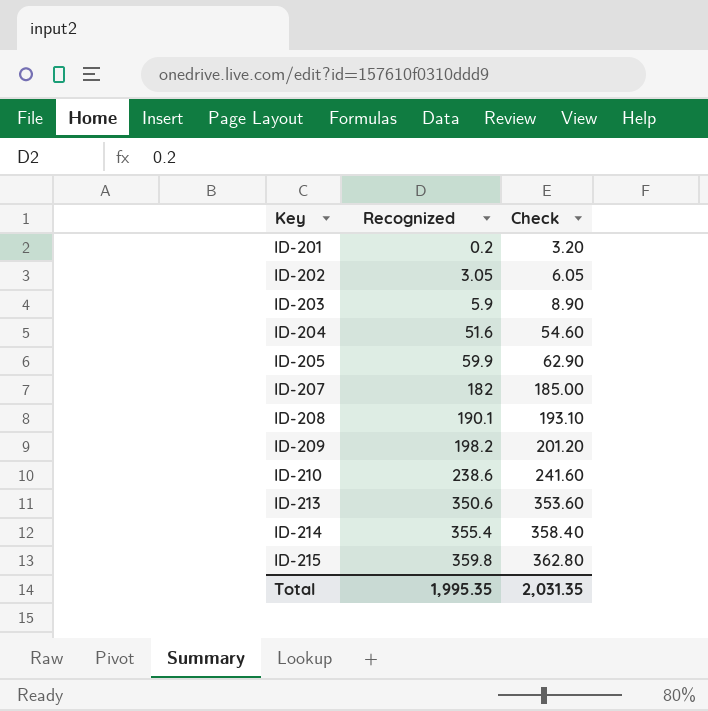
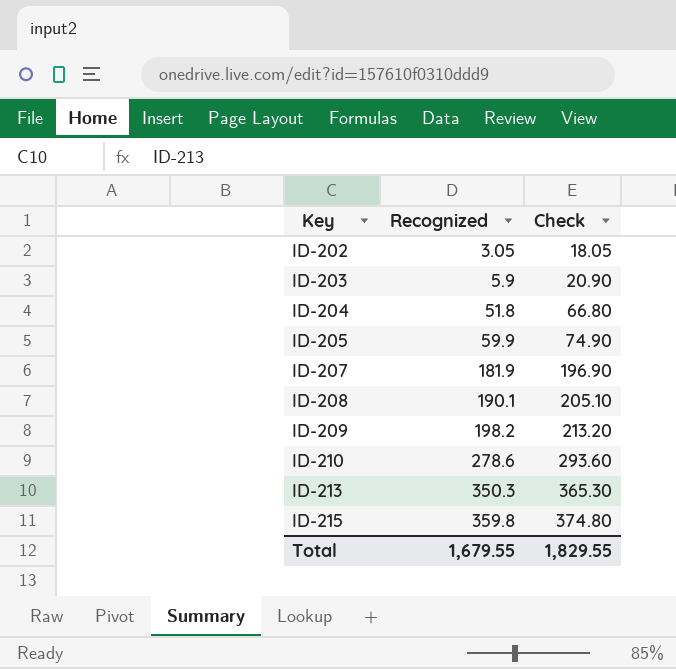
column Check | formula: [Recognized] + 3 -> [Recognized] + 15
row ID-201: 0.2 | 3.20 -> none
row ID-214: 355.4 | 358.40 -> none
ID-204 | Recognized: 51.6 -> 51.8
ID-207 | Recognized: 182 -> 181.9
ID-210 | Recognized: 238.6 -> 278.6
ID-213 | Recognized: 350.6 -> 350.3
Total | Recognized: 1,995.35 -> 1,679.55
Total | Check: 2,031.35 -> 1,829.55

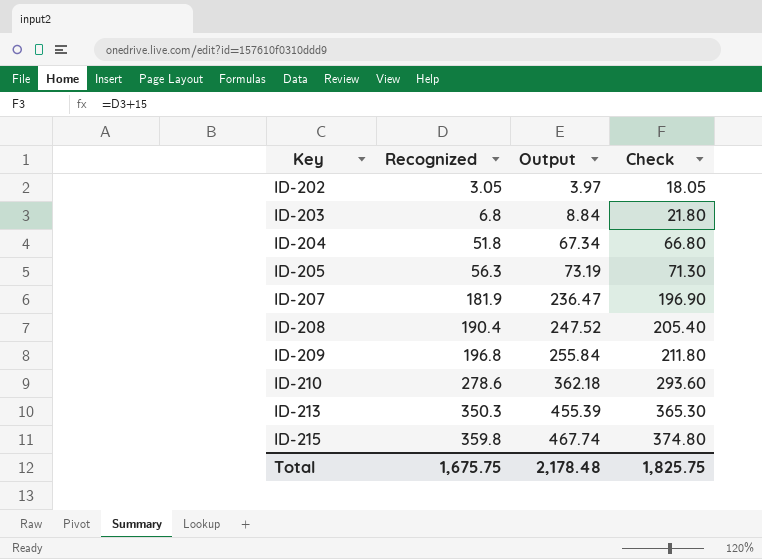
column Output | formula: none -> [Recognized] * 1.3
ID-203 | Recognized: 5.9 -> 6.8
ID-203 | Check: 20.90 -> 21.80
ID-205 | Recognized: 59.9 -> 56.3
ID-205 | Check: 74.90 -> 71.30
ID-208 | Recognized: 190.1 -> 190.4
ID-208 | Check: 205.10 -> 205.40
ID-209 | Recognized: 198.2 -> 196.8
ID-209 | Check: 213.20 -> 211.80
Total | Recognized: 1,679.55 -> 1,675.75
Total | Check: 1,829.55 -> 1,825.75

